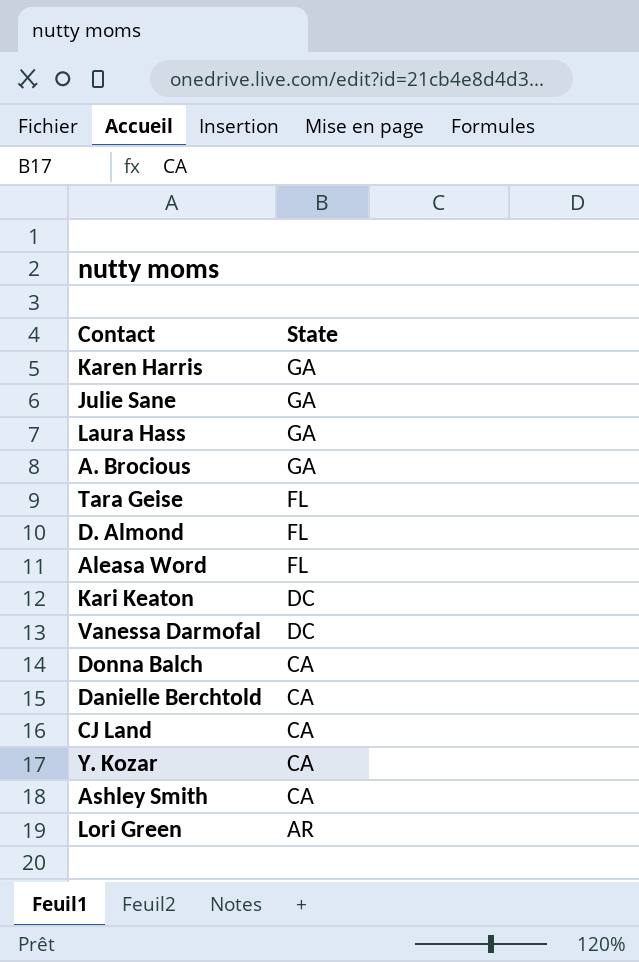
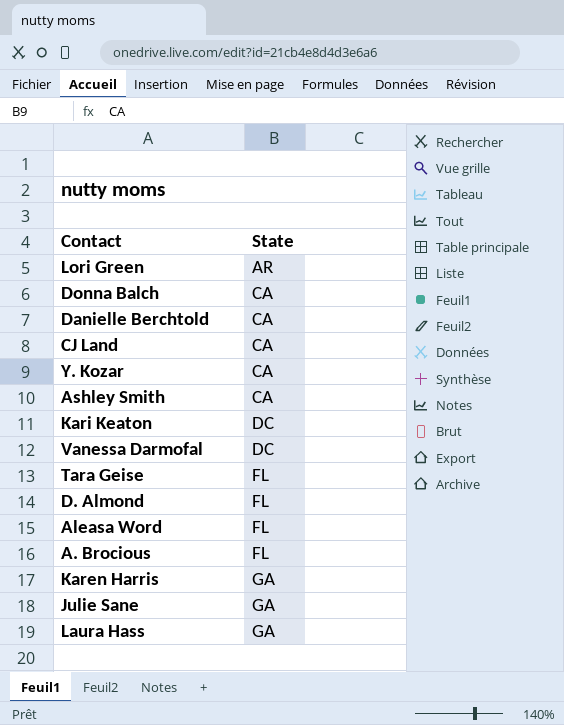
row order: State descending -> State ascending
A. Brocious | State: GA -> FL

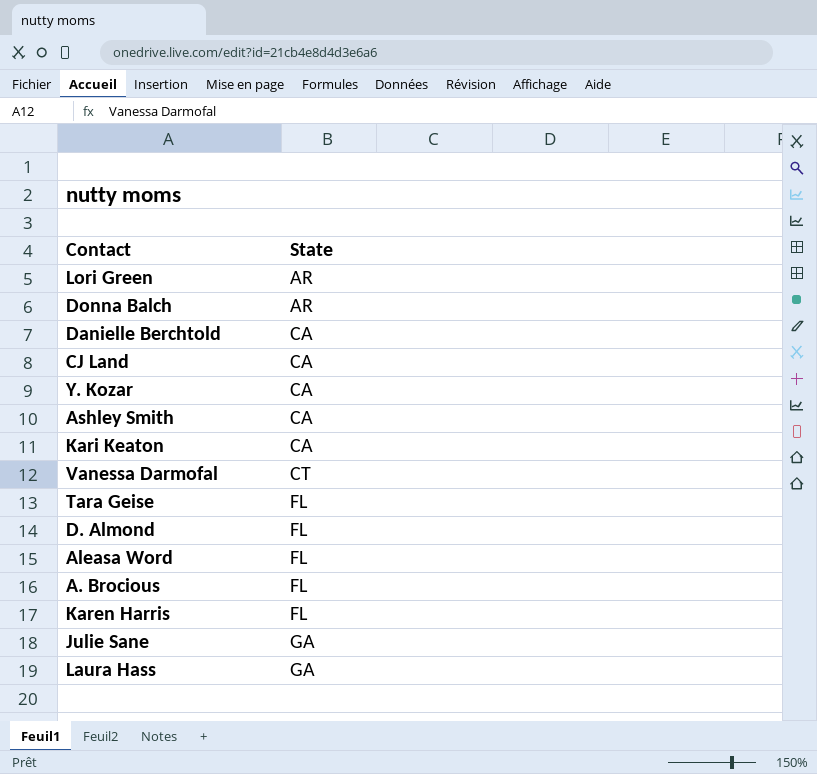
Donna Balch | State: CA -> AR
Kari Keaton | State: DC -> CA
Vanessa Darmofal | State: DC -> CT
Karen Harris | State: GA -> FL

